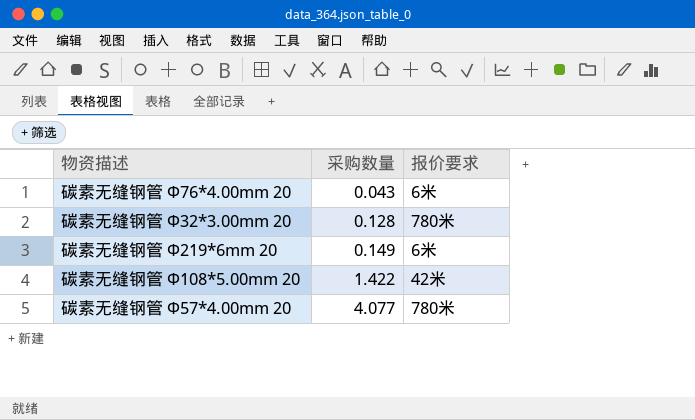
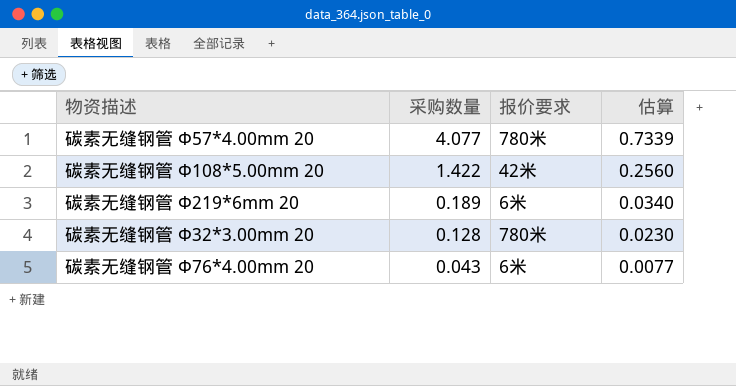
row order: 采购数量 ascending -> 采购数量 descending
column 估算 | formula: none -> [采购数量] * 0.18
碳素无缝钢管 Φ219*6mm 20 | 采购数量: 0.149 -> 0.189

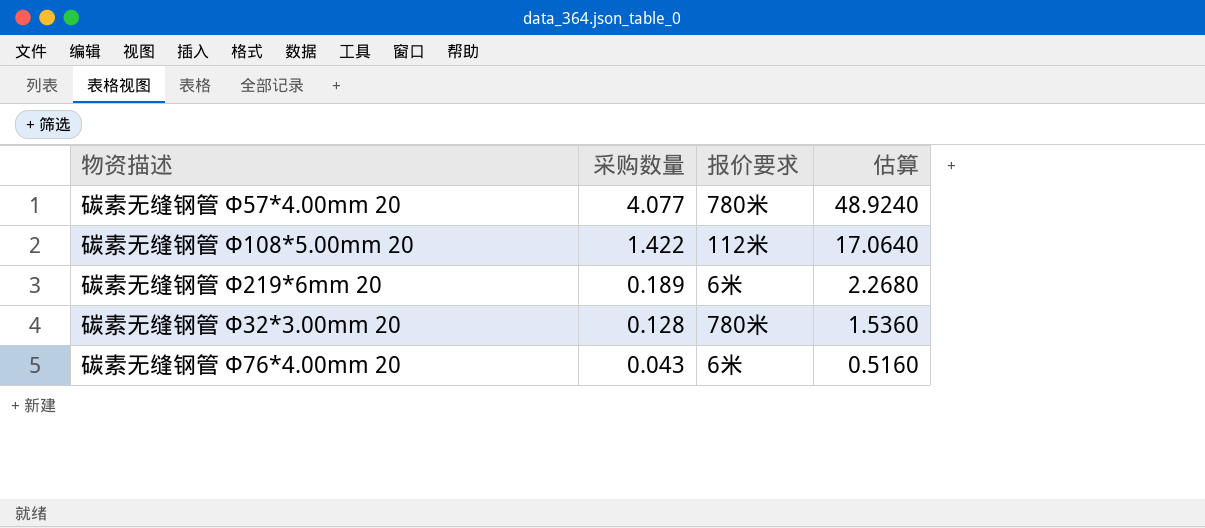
column 估算 | formula: [采购数量] * 0.18 -> [采购数量] * 12
碳素无缝钢管 Φ108*5.00mm 20 | 报价要求: 42米 -> 112米

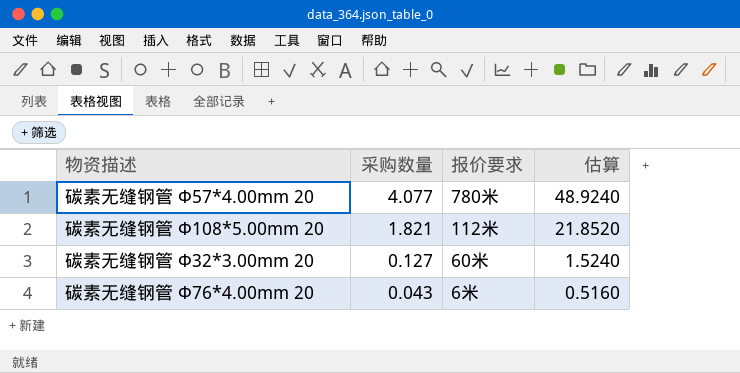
row 碳素无缝钢管 Φ219*6mm 20: 0.189 | 6米 | 2.2680 -> none
碳素无缝钢管 Φ108*5.00mm 20 | 采购数量: 1.422 -> 1.821
碳素无缝钢管 Φ108*5.00mm 20 | 估算: 17.0640 -> 21.8520
碳素无缝钢管 Φ32*3.00mm 20 | 采购数量: 0.128 -> 0.127
碳素无缝钢管 Φ32*3.00mm 20 | 报价要求: 780米 -> 60米
碳素无缝钢管 Φ32*3.00mm 20 | 估算: 1.5360 -> 1.5240

